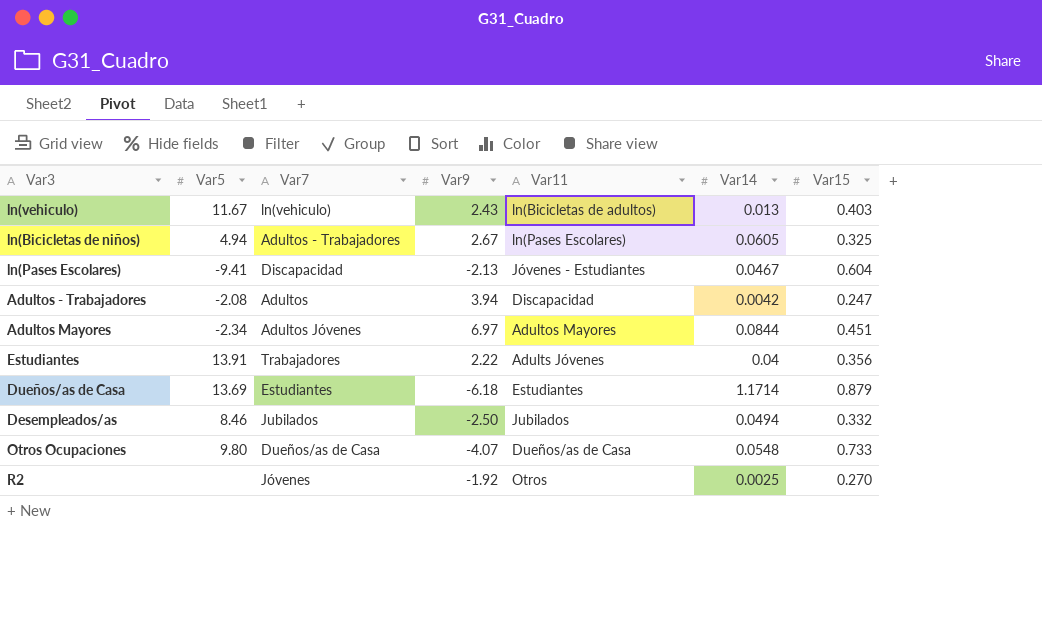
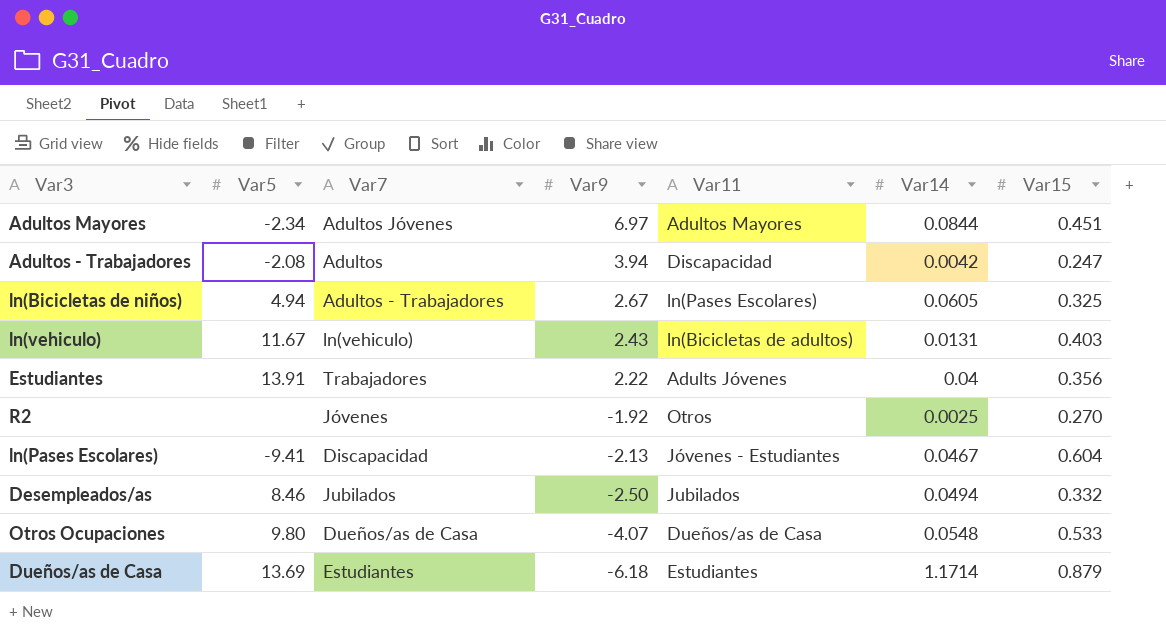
row order: none -> Var9 descending
ln(vehiculo) | Var14: 0.013 -> 0.0131
Otros Ocupaciones | Var15: 0.733 -> 0.533

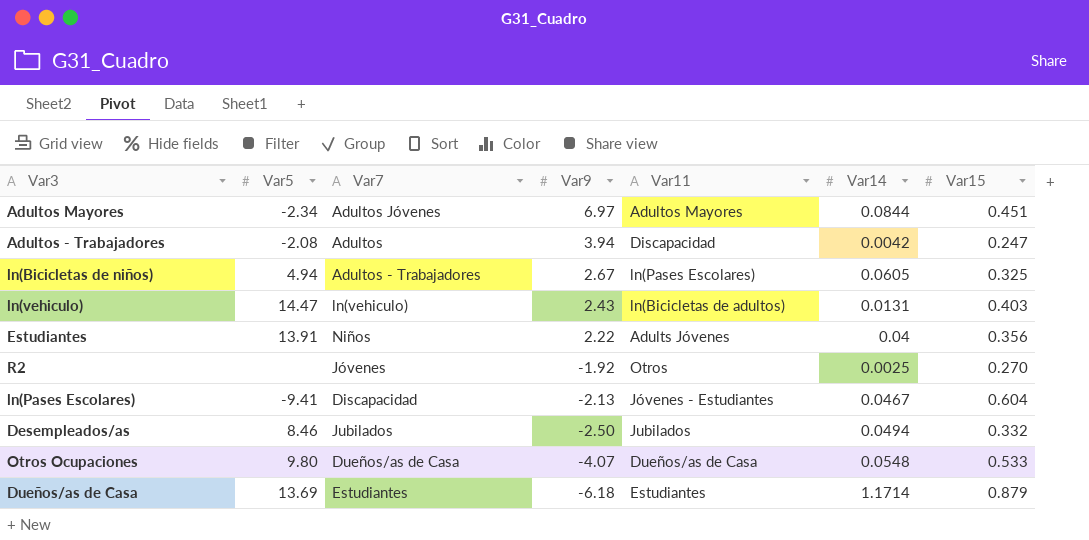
ln(vehiculo) | Var5: 11.67 -> 14.47
Estudiantes | Var7: Trabajadores -> Niños

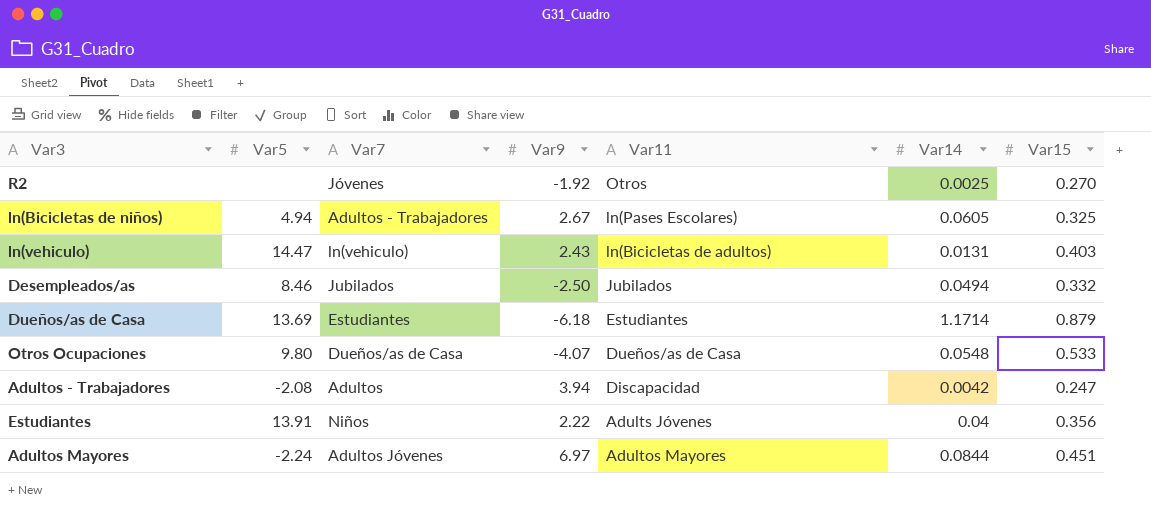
row order: Var9 descending -> Var11 descending
row ln(Pases Escolares): -9.41 | Discapacidad | -2.13 | Jóvenes - Estudiantes | 0.0467 | 0.604 -> none
Adultos Mayores | Var5: -2.34 -> -2.24

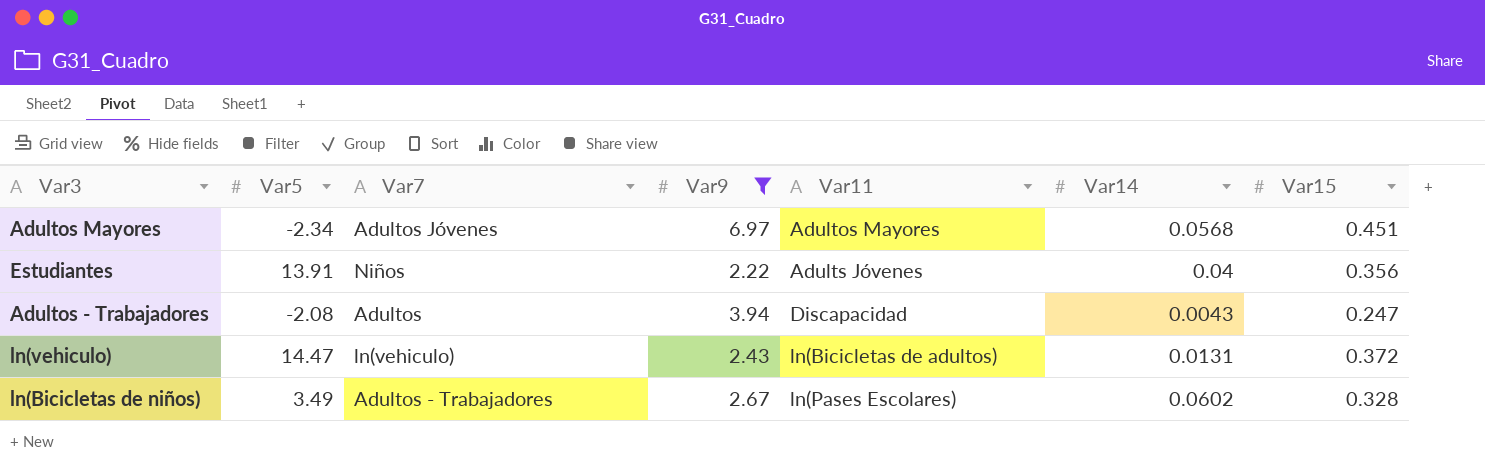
filter: none -> Var9 >= 2.22
row order: Var11 descending -> Var11 ascending
Adultos Mayores | Var5: -2.24 -> -2.34
Adultos Mayores | Var14: 0.0844 -> 0.0568
Adultos - Trabajadores | Var14: 0.0042 -> 0.0043
ln(vehiculo) | Var15: 0.403 -> 0.372
ln(Bicicletas de niños) | Var5: 4.94 -> 3.49
ln(Bicicletas de niños) | Var14: 0.0605 -> 0.0602
ln(Bicicletas de niños) | Var15: 0.325 -> 0.328

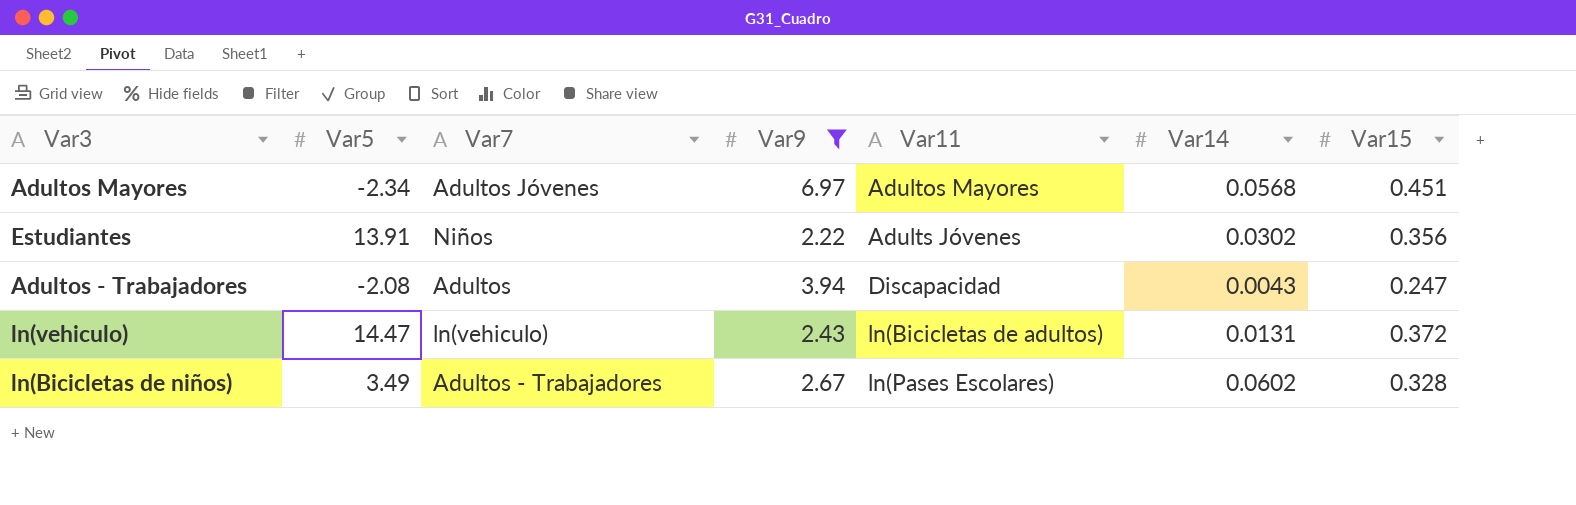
Estudiantes | Var14: 0.04 -> 0.0302

